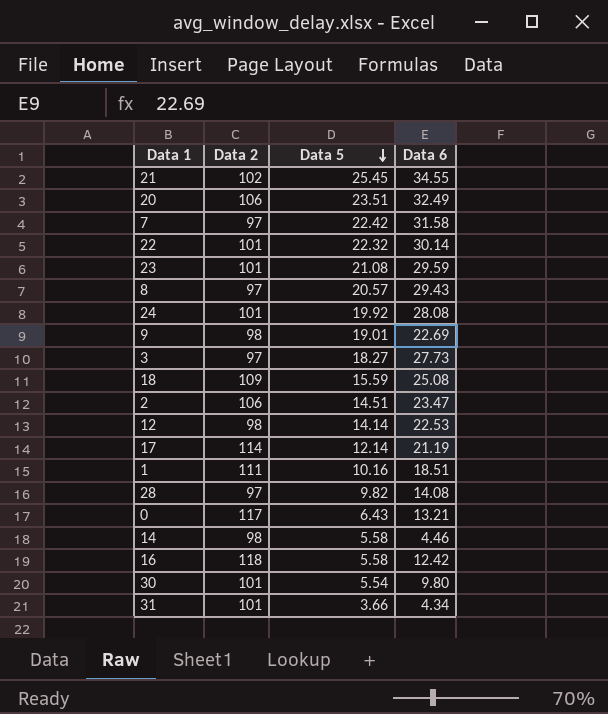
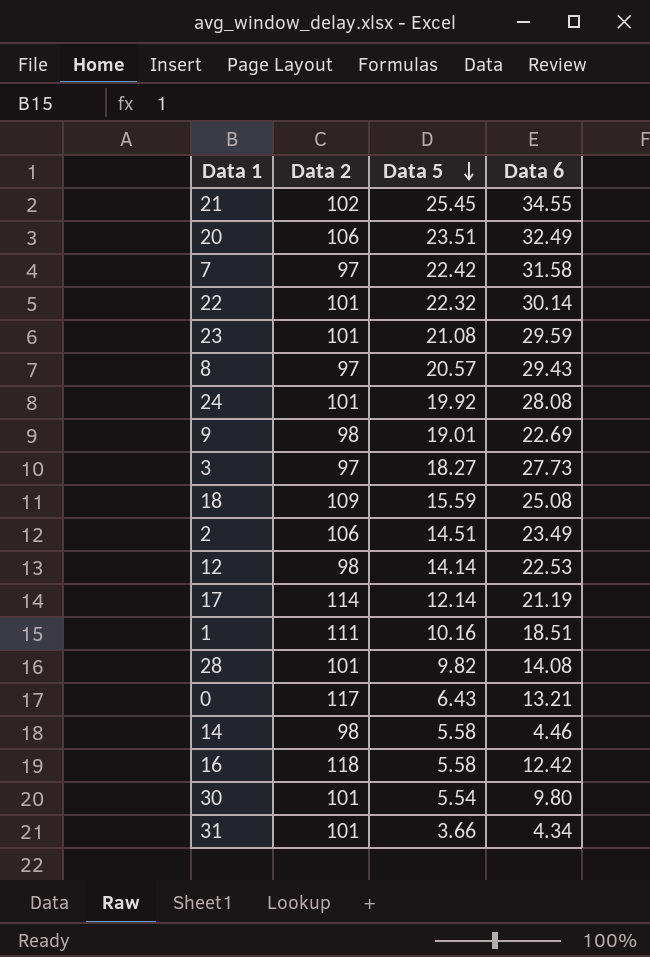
2 | Data 6: 23.47 -> 23.49
28 | Data 2: 97 -> 101

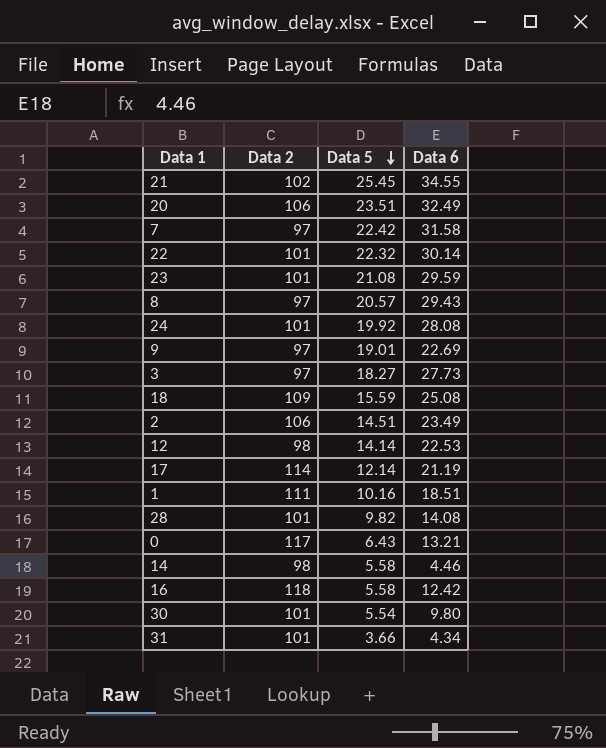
9 | Data 2: 98 -> 97

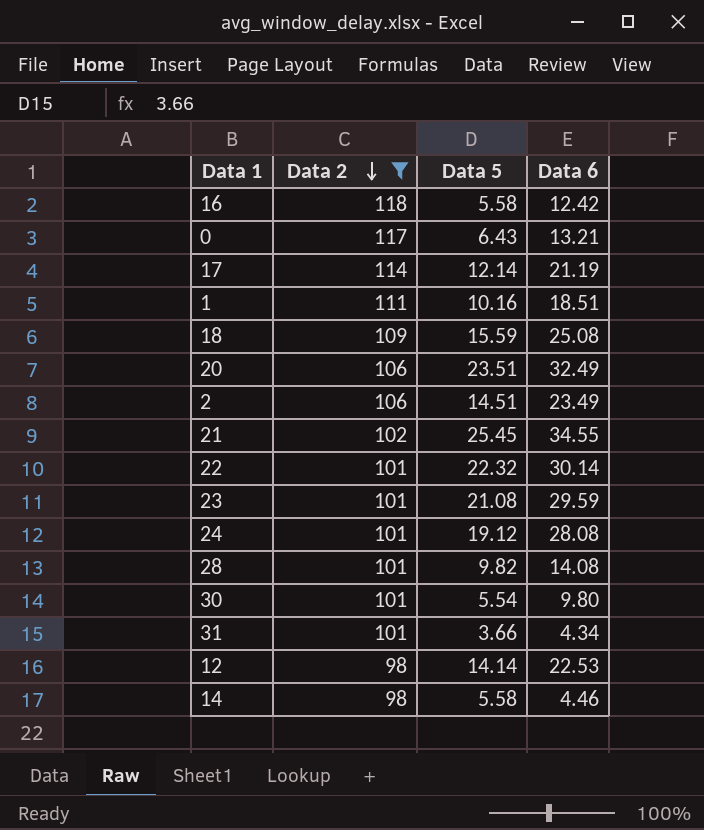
filter: none -> Data 2 != 97
row order: Data 5 descending -> Data 2 descending
24 | Data 5: 19.92 -> 19.12

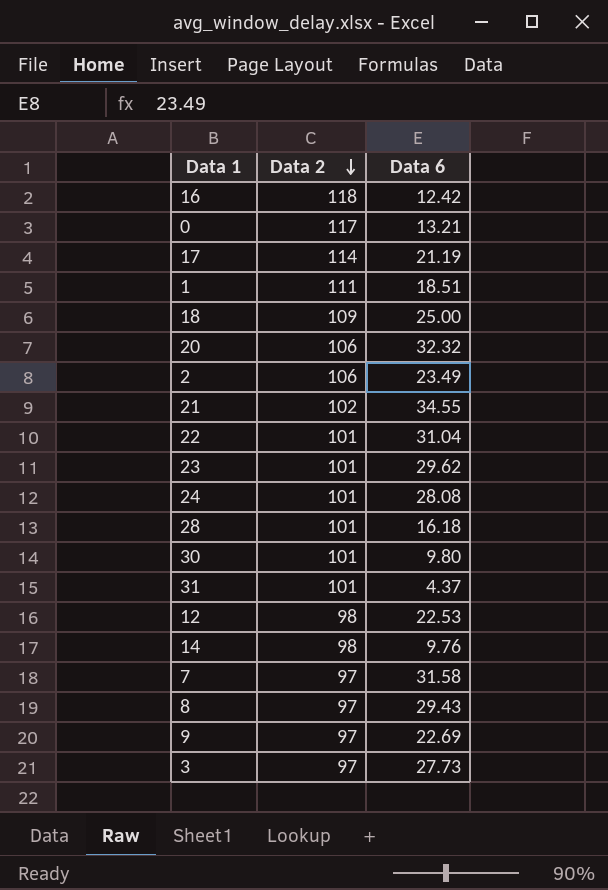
filter: Data 2 != 97 -> none
column Data 5 | position: 3 -> none
18 | Data 6: 25.08 -> 25.00
20 | Data 6: 32.49 -> 32.32
22 | Data 6: 30.14 -> 31.04
23 | Data 6: 29.59 -> 29.62
28 | Data 6: 14.08 -> 16.18
31 | Data 6: 4.34 -> 4.37
14 | Data 6: 4.46 -> 9.76

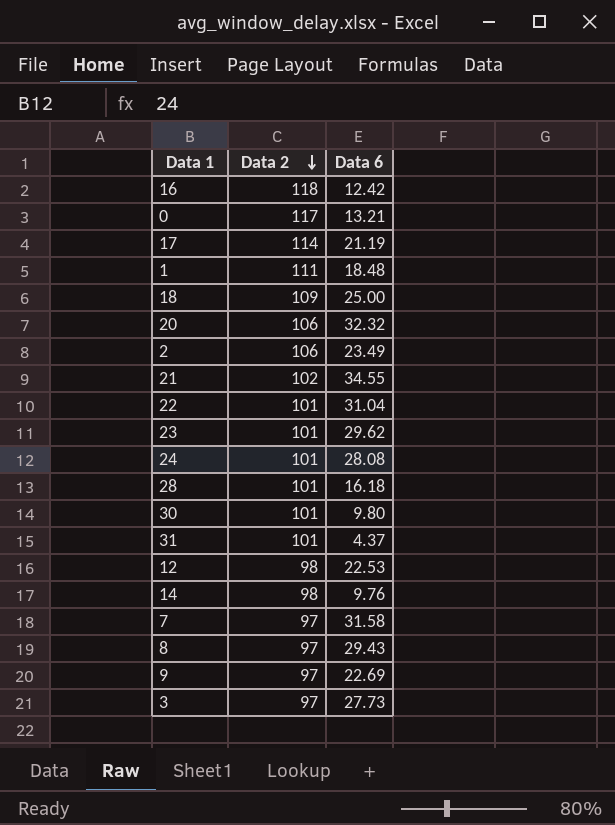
1 | Data 6: 18.51 -> 18.48

